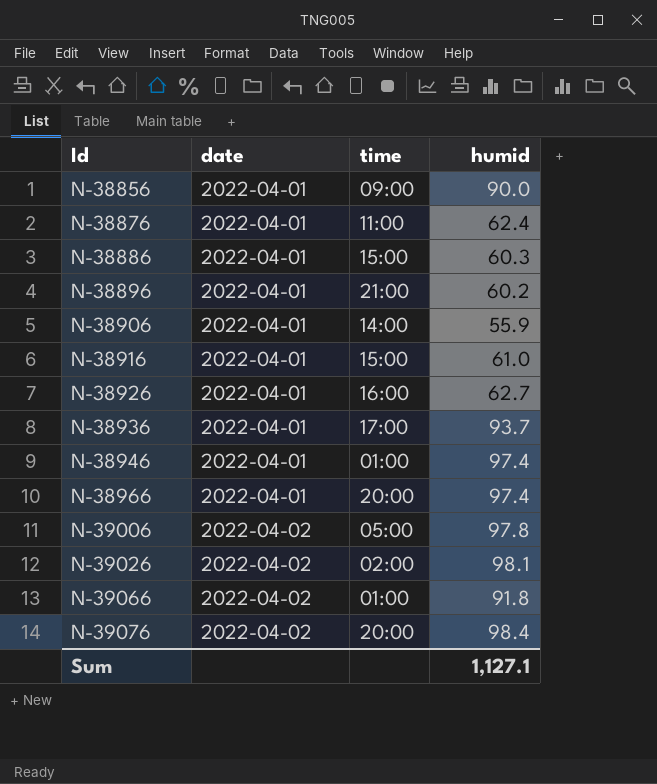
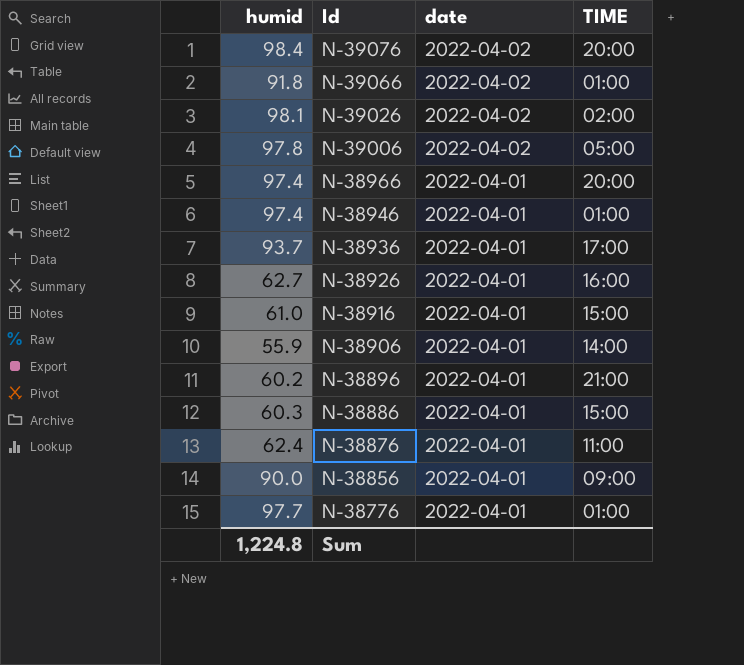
row order: Id ascending -> Id descending
column humid | position: 4 -> 1
column name: time -> TIME
row N-38776: none -> 97.7 | 2022-04-01 | 01:00
Sum | humid: 1,127.1 -> 1,224.8

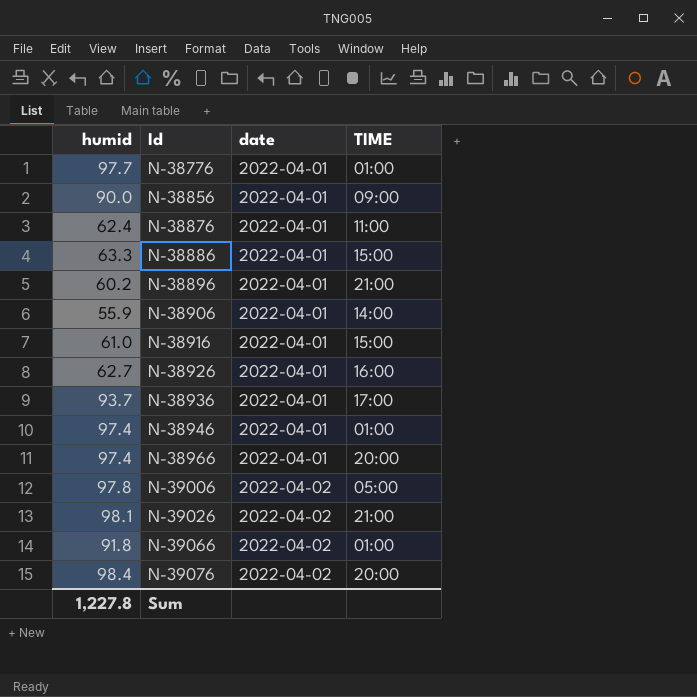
row order: Id descending -> Id ascending
N-38886 | humid: 60.3 -> 63.3
N-39026 | TIME: 02:00 -> 21:00
Sum | humid: 1,224.8 -> 1,227.8

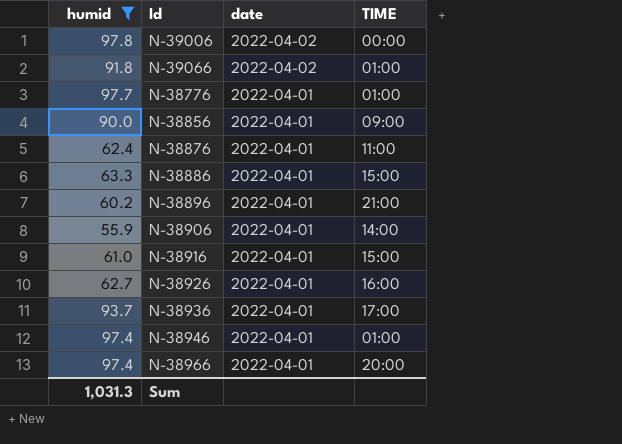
filter: none -> humid <= 97.8
row order: Id ascending -> date descending
N-39006 | TIME: 05:00 -> 00:00
Sum | humid: 1,227.8 -> 1,031.3

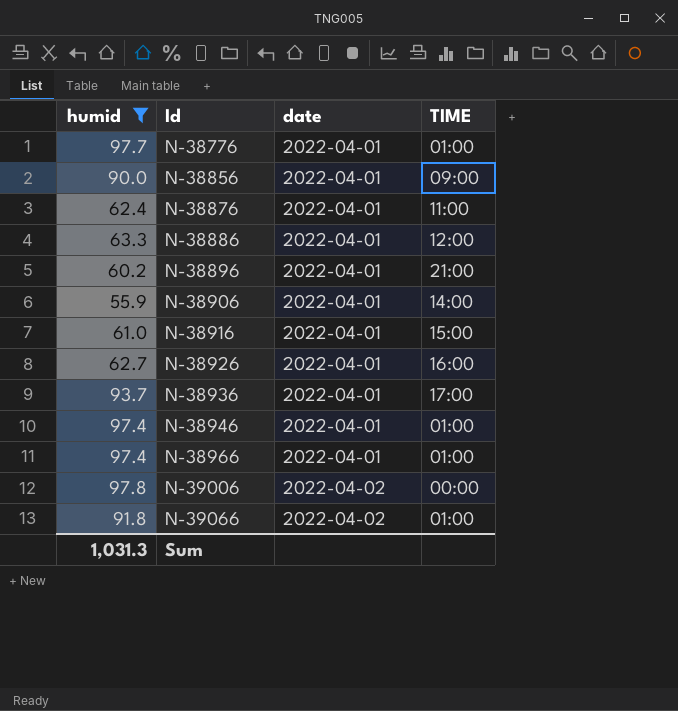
row order: date descending -> Id ascending
N-38886 | TIME: 15:00 -> 12:00
N-38966 | TIME: 20:00 -> 01:00

